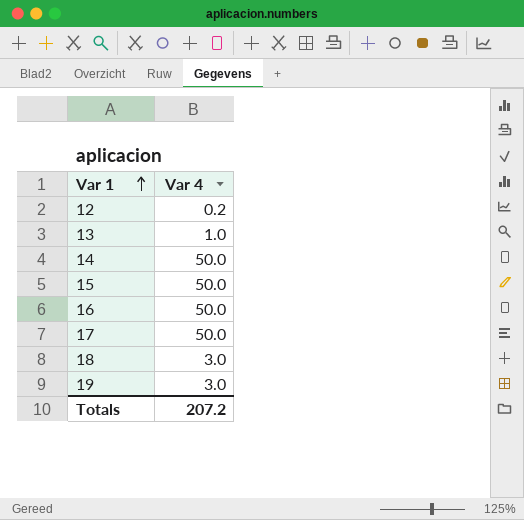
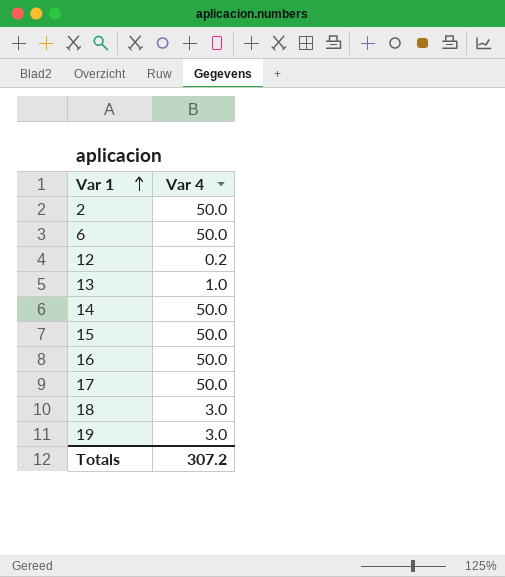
row 2: none -> 50.0
row 6: none -> 50.0
Totals | Var 4: 207.2 -> 307.2

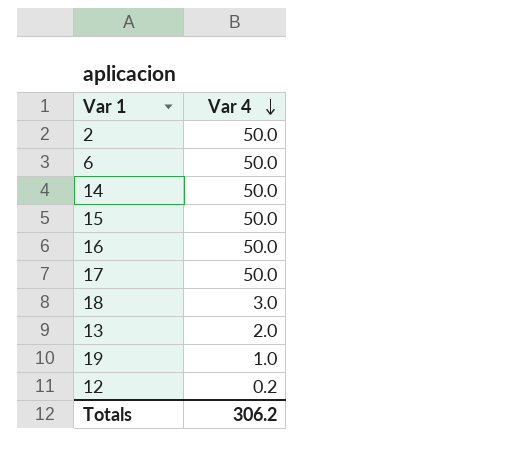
row order: Var 1 ascending -> Var 4 descending
13 | Var 4: 1.0 -> 2.0
19 | Var 4: 3.0 -> 1.0
Totals | Var 4: 307.2 -> 306.2

